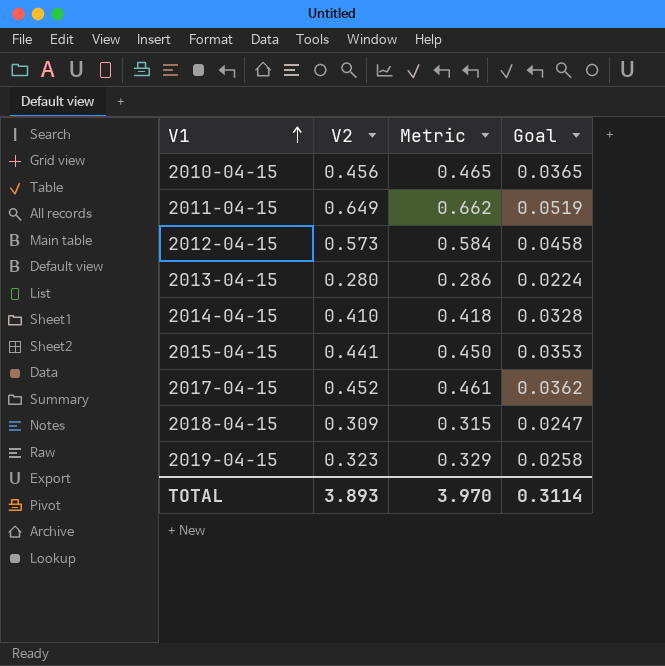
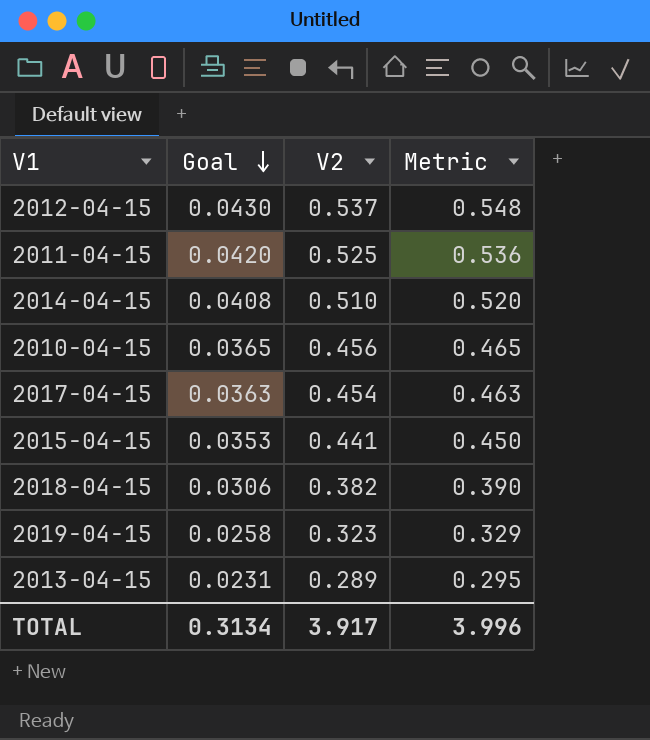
row order: V1 ascending -> Goal descending
column Goal | position: 4 -> 2
2012-04-15 | Goal: 0.0458 -> 0.0430
2012-04-15 | V2: 0.573 -> 0.537
2012-04-15 | Metric: 0.584 -> 0.548
2011-04-15 | Goal: 0.0519 -> 0.0420
2011-04-15 | V2: 0.649 -> 0.525
2011-04-15 | Metric: 0.662 -> 0.536
2014-04-15 | Goal: 0.0328 -> 0.0408
2014-04-15 | V2: 0.410 -> 0.510
2014-04-15 | Metric: 0.418 -> 0.520
2017-04-15 | Goal: 0.0362 -> 0.0363
2017-04-15 | V2: 0.452 -> 0.454
2017-04-15 | Metric: 0.461 -> 0.463
2018-04-15 | Goal: 0.0247 -> 0.0306
2018-04-15 | V2: 0.309 -> 0.382
2018-04-15 | Metric: 0.315 -> 0.390
2013-04-15 | Goal: 0.0224 -> 0.0231
2013-04-15 | V2: 0.280 -> 0.289
2013-04-15 | Metric: 0.286 -> 0.295
TOTAL | Goal: 0.3114 -> 0.3134
TOTAL | V2: 3.893 -> 3.917
TOTAL | Metric: 3.970 -> 3.996

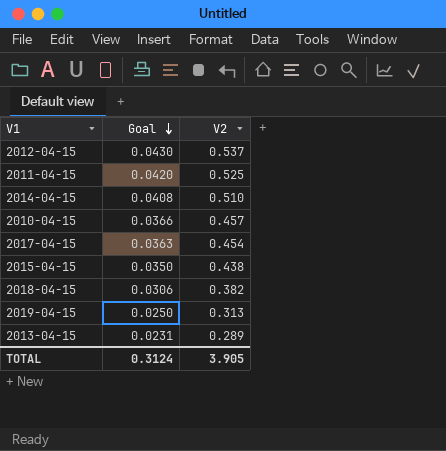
column Metric | formula: [V2] * 1.02 -> none
2010-04-15 | Goal: 0.0365 -> 0.0366
2010-04-15 | V2: 0.456 -> 0.457
2015-04-15 | Goal: 0.0353 -> 0.0350
2015-04-15 | V2: 0.441 -> 0.438
2019-04-15 | Goal: 0.0258 -> 0.0250
2019-04-15 | V2: 0.323 -> 0.313
TOTAL | Goal: 0.3134 -> 0.3124
TOTAL | V2: 3.917 -> 3.905

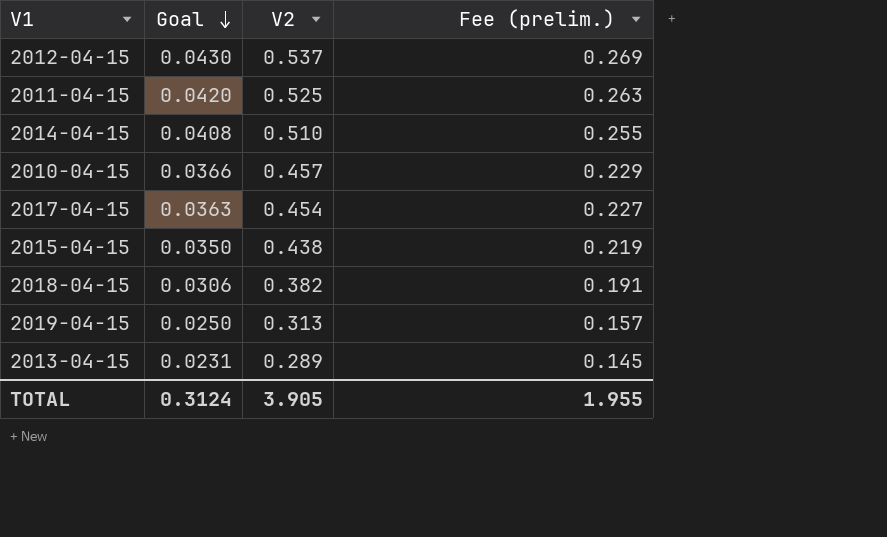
column Fee (prelim.) | formula: none -> [V2] * 0.5

